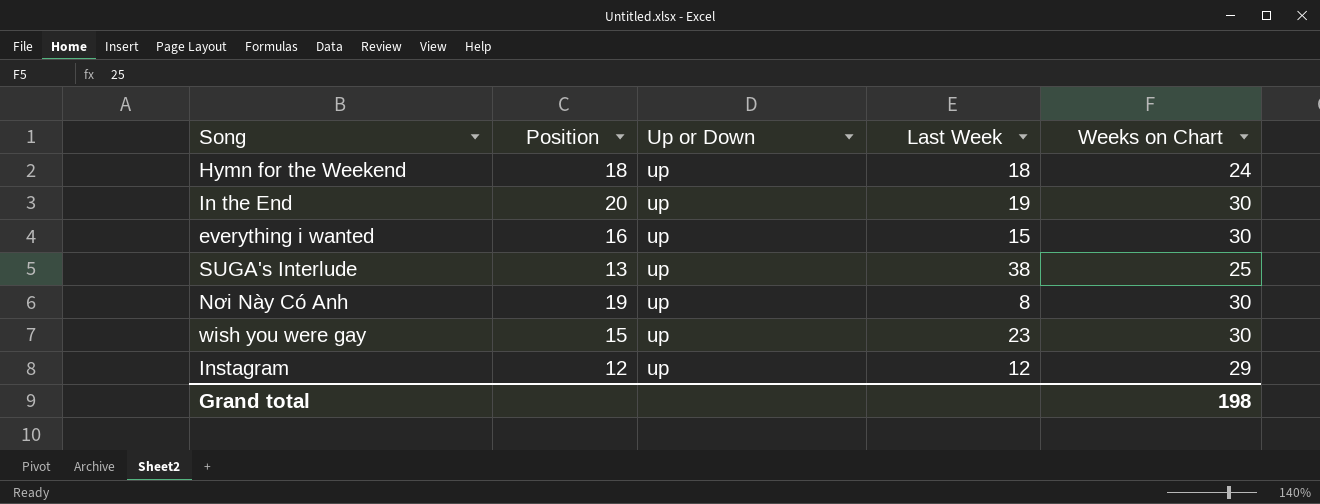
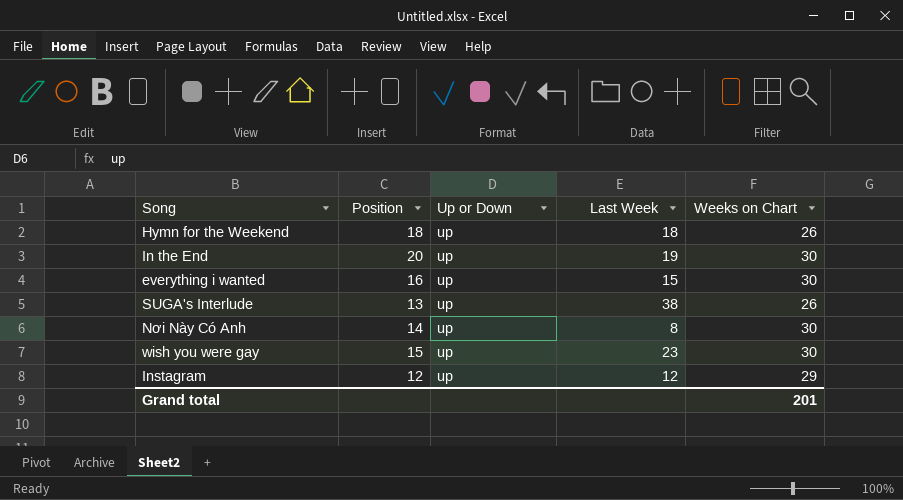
Hymn for the Weekend | Weeks on Chart: 24 -> 26
SUGA's Interlude | Weeks on Chart: 25 -> 26
Nơi Này Có Anh | Position: 19 -> 14
Grand total | Weeks on Chart: 198 -> 201

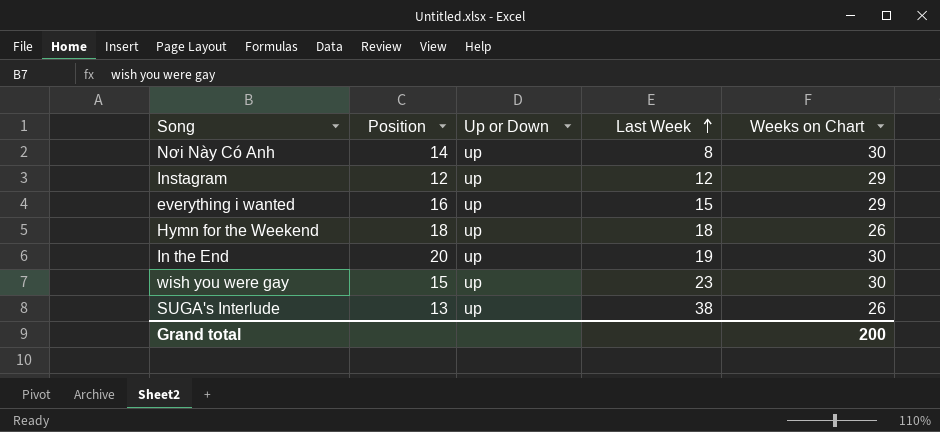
row order: none -> Last Week ascending
everything i wanted | Weeks on Chart: 30 -> 29
Grand total | Weeks on Chart: 201 -> 200

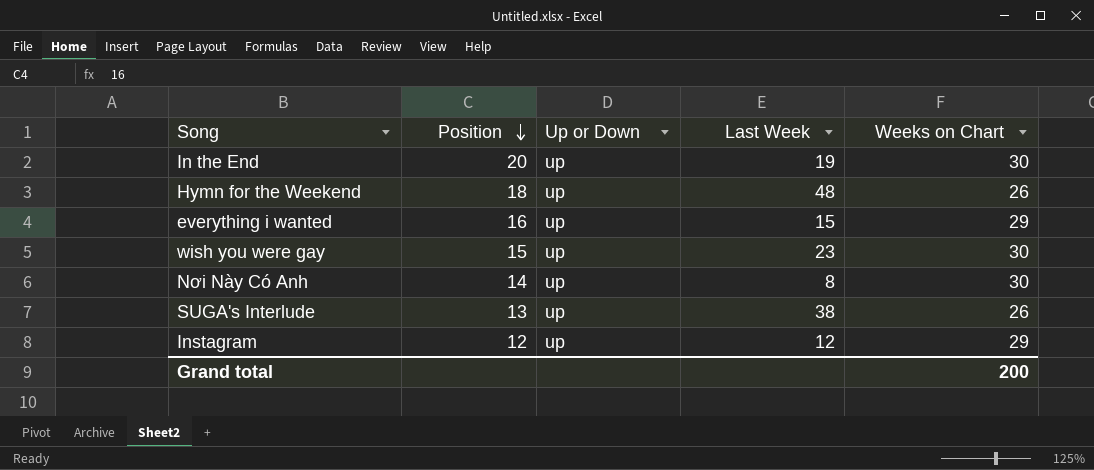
row order: Last Week ascending -> Position descending
Hymn for the Weekend | Last Week: 18 -> 48

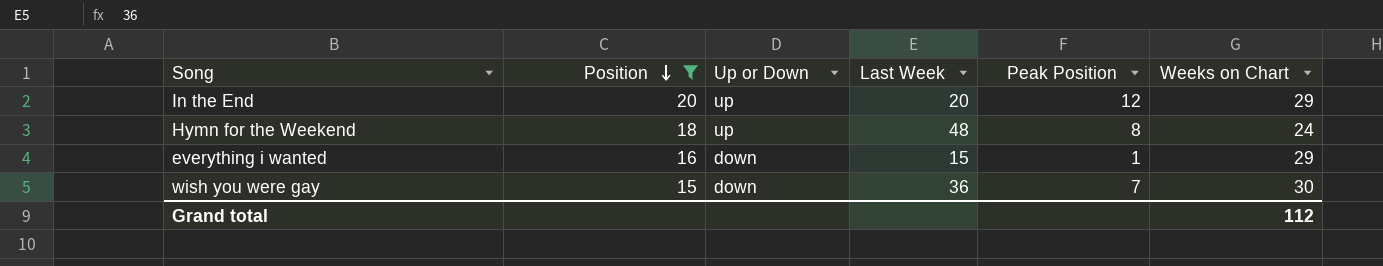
filter: none -> Position >= 15
column Peak Position | position: none -> 5
In the End | Last Week: 19 -> 20
In the End | Weeks on Chart: 30 -> 29
Hymn for the Weekend | Weeks on Chart: 26 -> 24
everything i wanted | Up or Down: up -> down
wish you were gay | Up or Down: up -> down
wish you were gay | Last Week: 23 -> 36
Grand total | Weeks on Chart: 200 -> 112

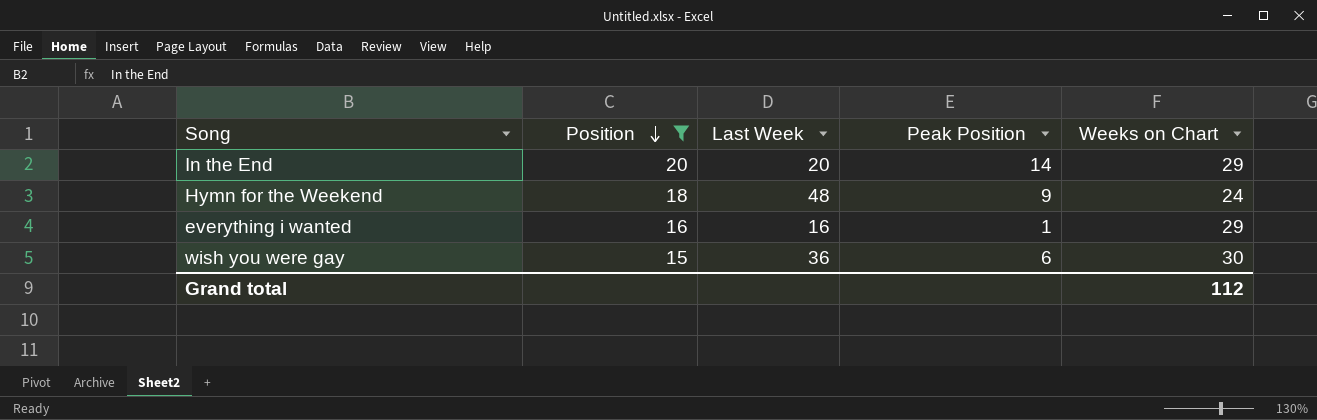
column Up or Down | position: 3 -> none
In the End | Peak Position: 12 -> 14
Hymn for the Weekend | Peak Position: 8 -> 9
everything i wanted | Last Week: 15 -> 16
wish you were gay | Peak Position: 7 -> 6

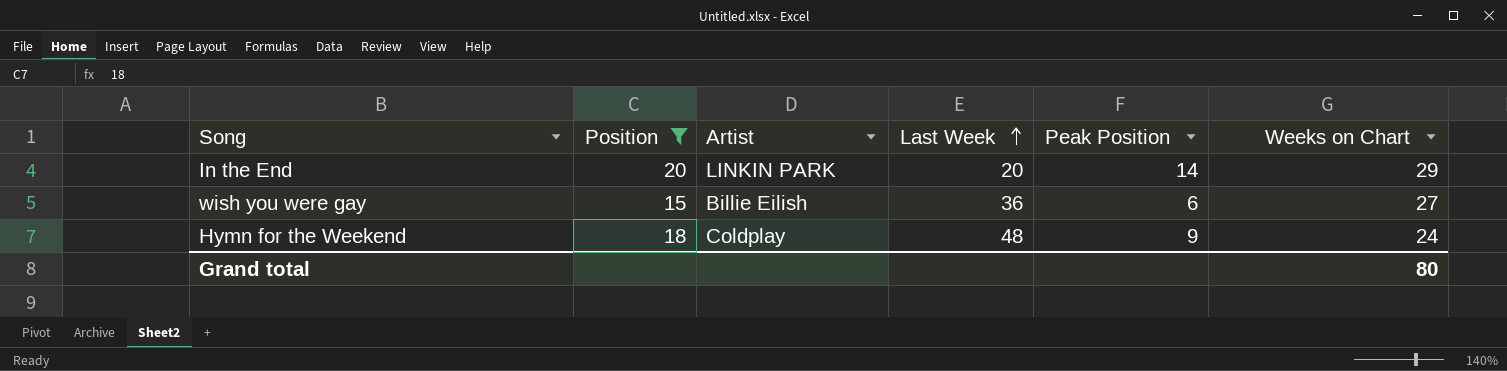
row order: Position descending -> Last Week ascending
column Artist | position: none -> 3
row everything i wanted: 16 | 16 | 1 | 29 -> none
wish you were gay | Weeks on Chart: 30 -> 27
Grand total | Weeks on Chart: 112 -> 80

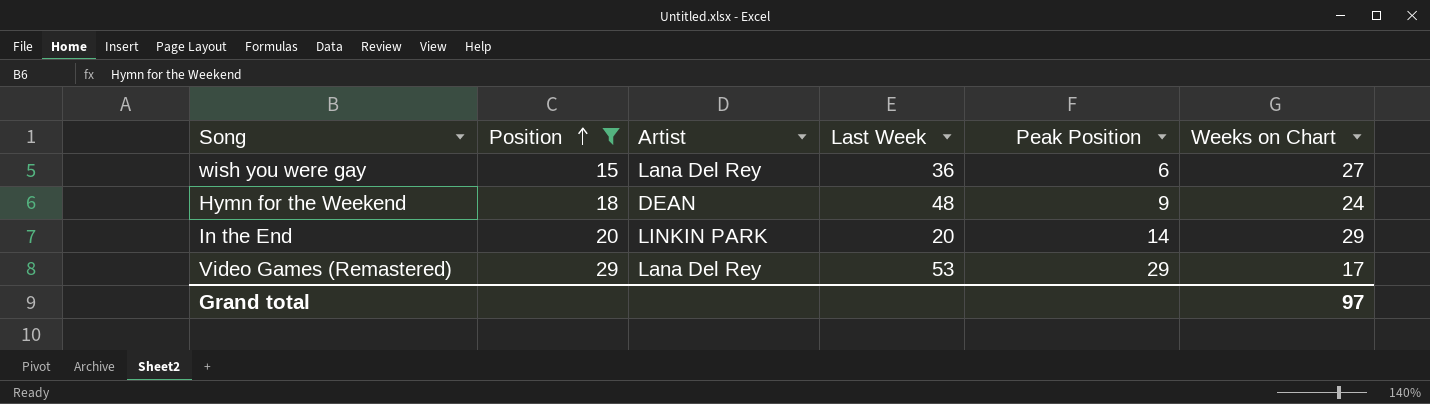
row order: Last Week ascending -> Position ascending
wish you were gay | Artist: Billie Eilish -> Lana Del Rey
Hymn for the Weekend | Artist: Coldplay -> DEAN
row Video Games (Remastered): none -> 29 | Lana Del Rey | 53 | 29 | 17
Grand total | Weeks on Chart: 80 -> 97

